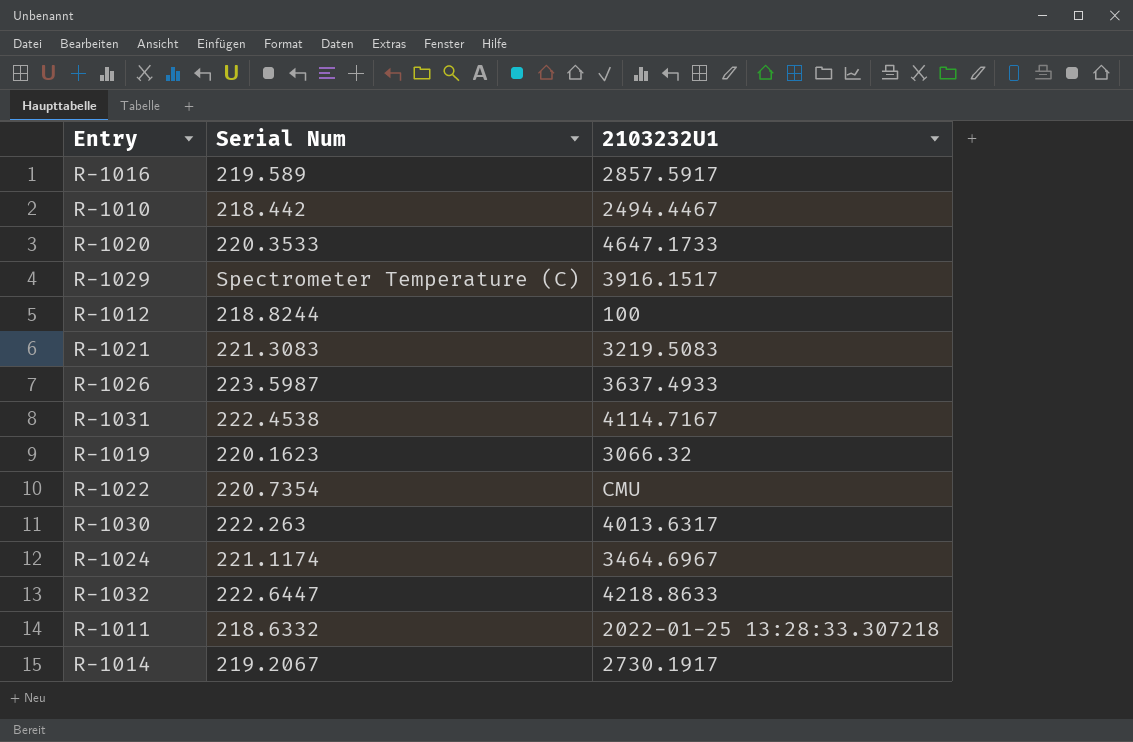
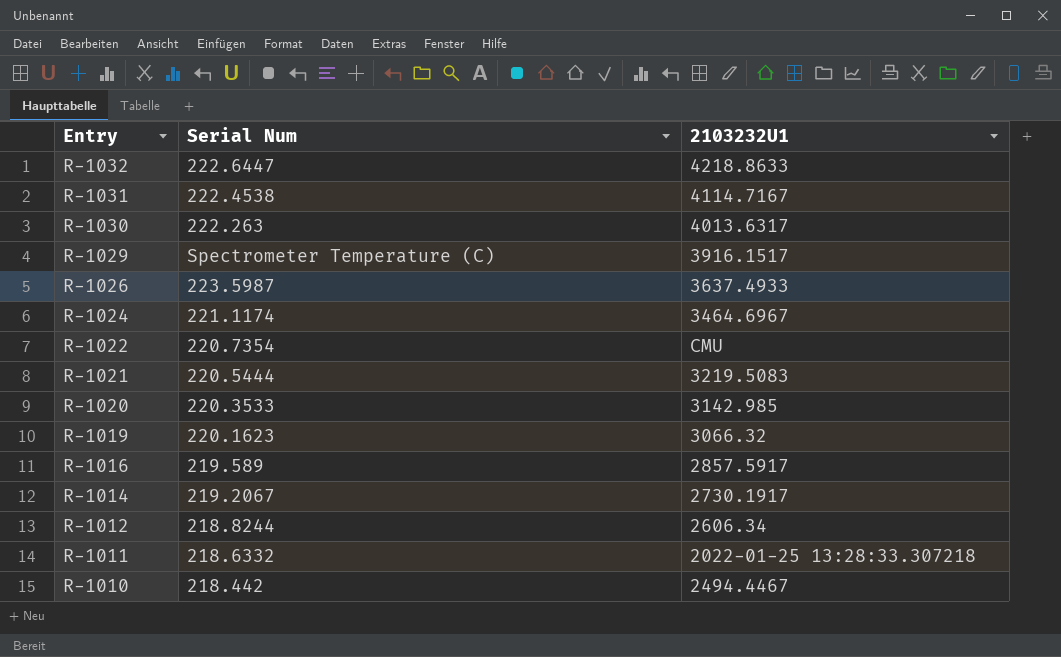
row order: none -> Entry descending
R-1021 | Serial Num: 221.3083 -> 220.5444
R-1020 | 2103232U1: 4647.1733 -> 3142.985
R-1012 | 2103232U1: 100 -> 2606.34

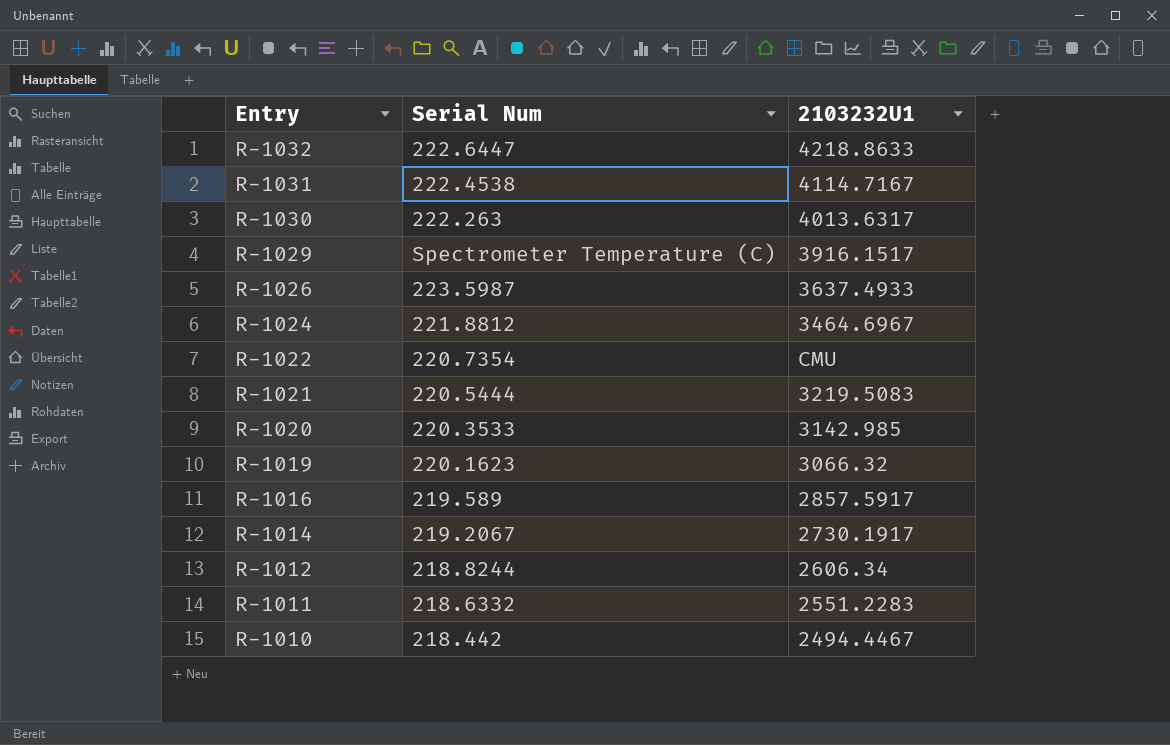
R-1024 | Serial Num: 221.1174 -> 221.8812
R-1011 | 2103232U1: 2022-01-25 13:28:33.307218 -> 2551.2283

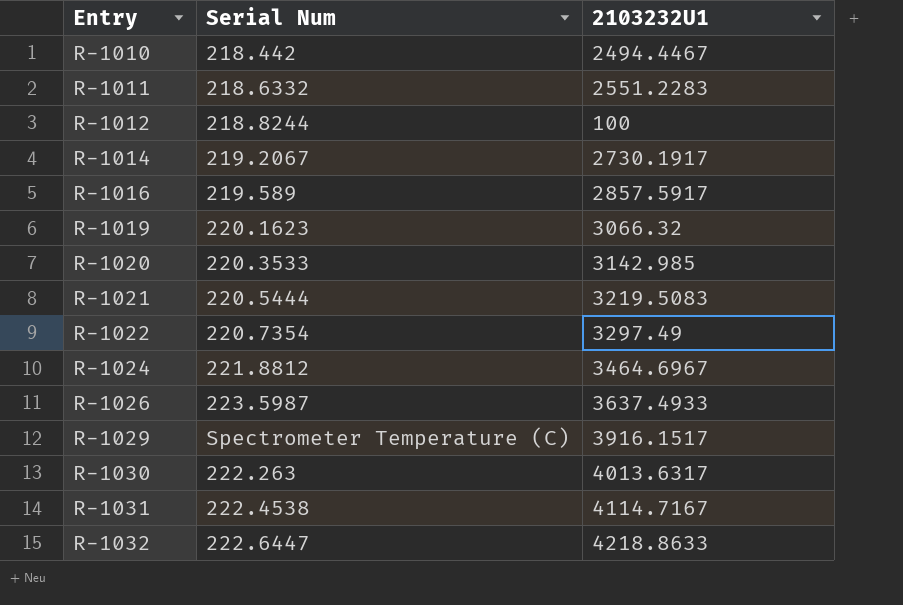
row order: Entry descending -> Entry ascending
R-1012 | 2103232U1: 2606.34 -> 100
R-1022 | 2103232U1: CMU -> 3297.49

